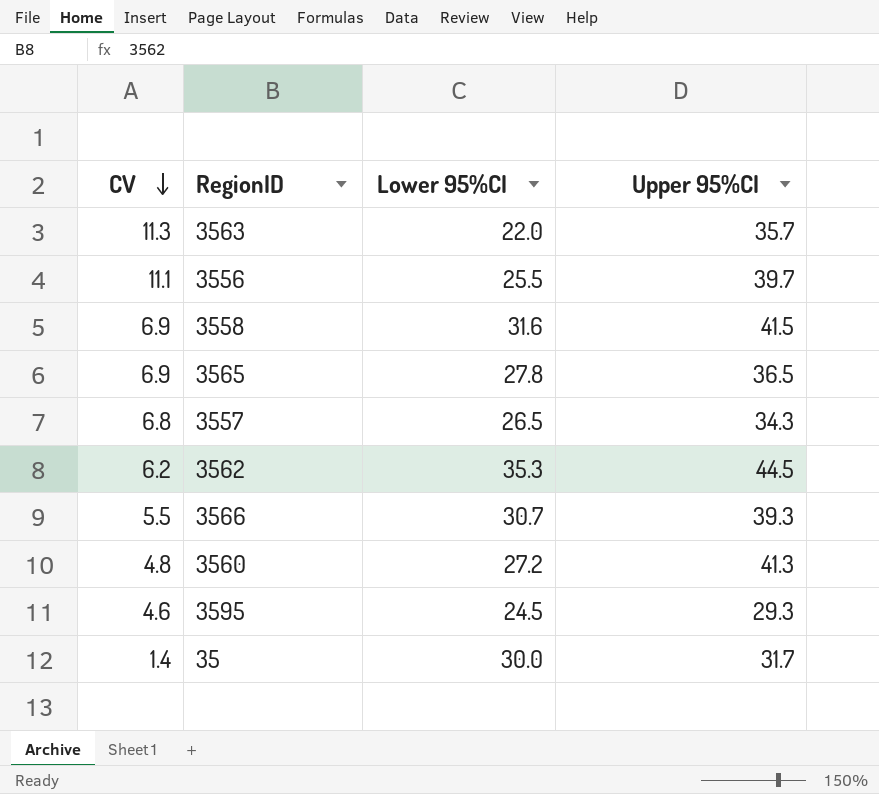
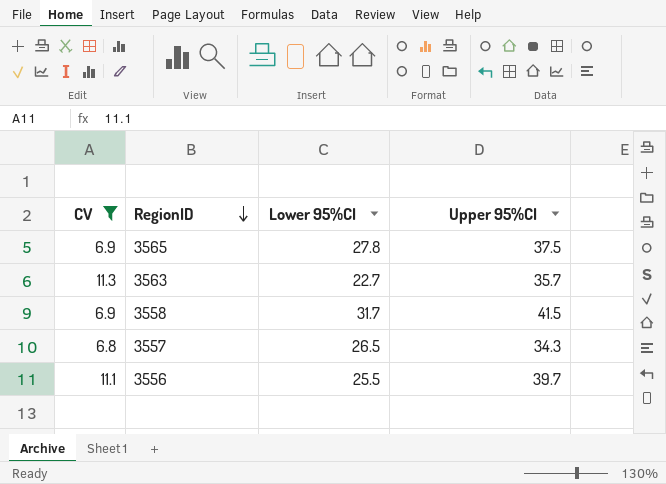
filter: none -> CV >= 6.8
row order: CV descending -> RegionID descending
3565 | Upper 95%CI: 36.5 -> 37.5
3563 | Lower 95%CI: 22.0 -> 22.7
3558 | Lower 95%CI: 31.6 -> 31.7

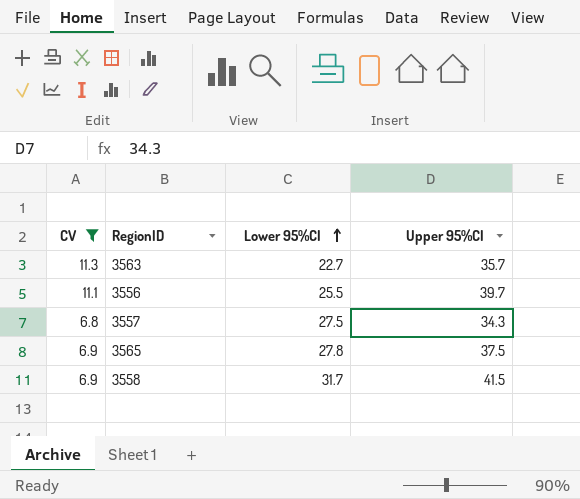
row order: RegionID descending -> Lower 95%CI ascending
3557 | Lower 95%CI: 26.5 -> 27.5

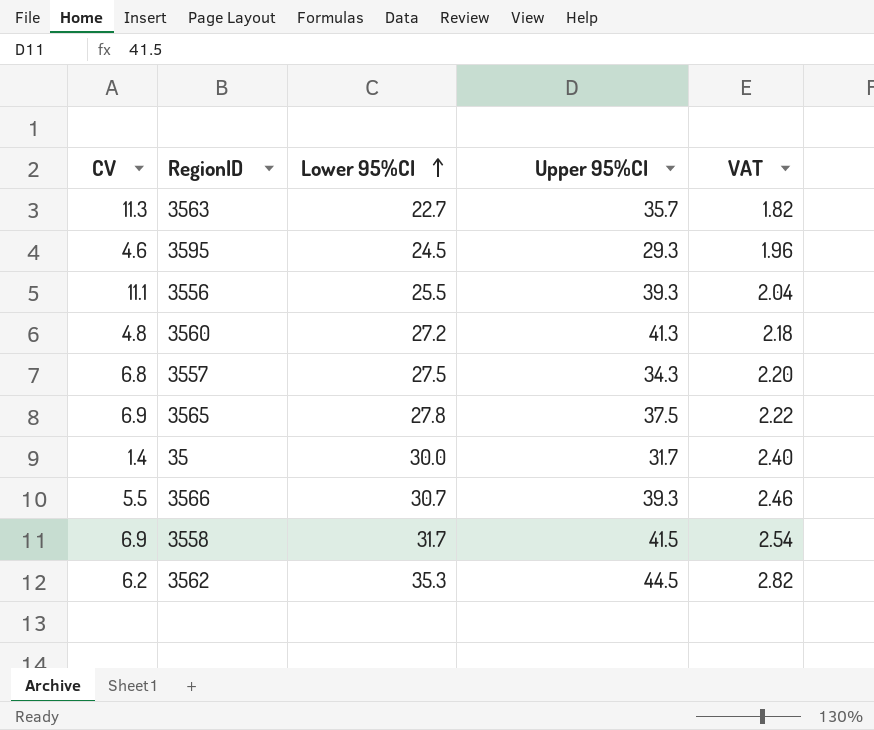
filter: CV >= 6.8 -> none
column VAT | formula: none -> [Lower 95%CI] * 0.08
3556 | Upper 95%CI: 39.7 -> 39.3

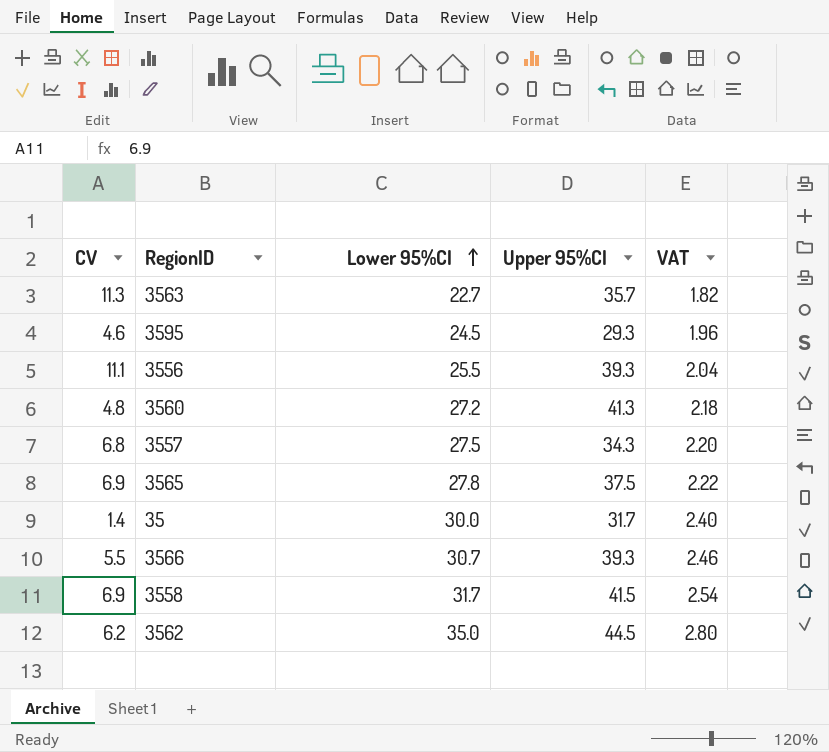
3562 | Lower 95%CI: 35.3 -> 35.0
3562 | VAT: 2.82 -> 2.80

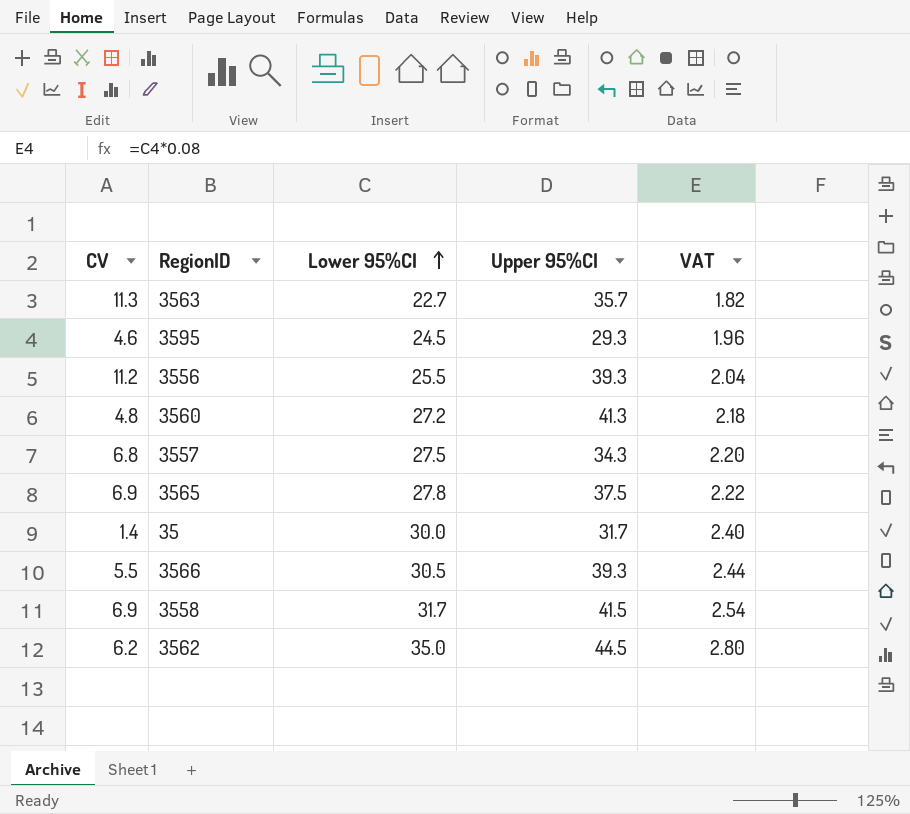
3556 | CV: 11.1 -> 11.2
3566 | Lower 95%CI: 30.7 -> 30.5
3566 | VAT: 2.46 -> 2.44

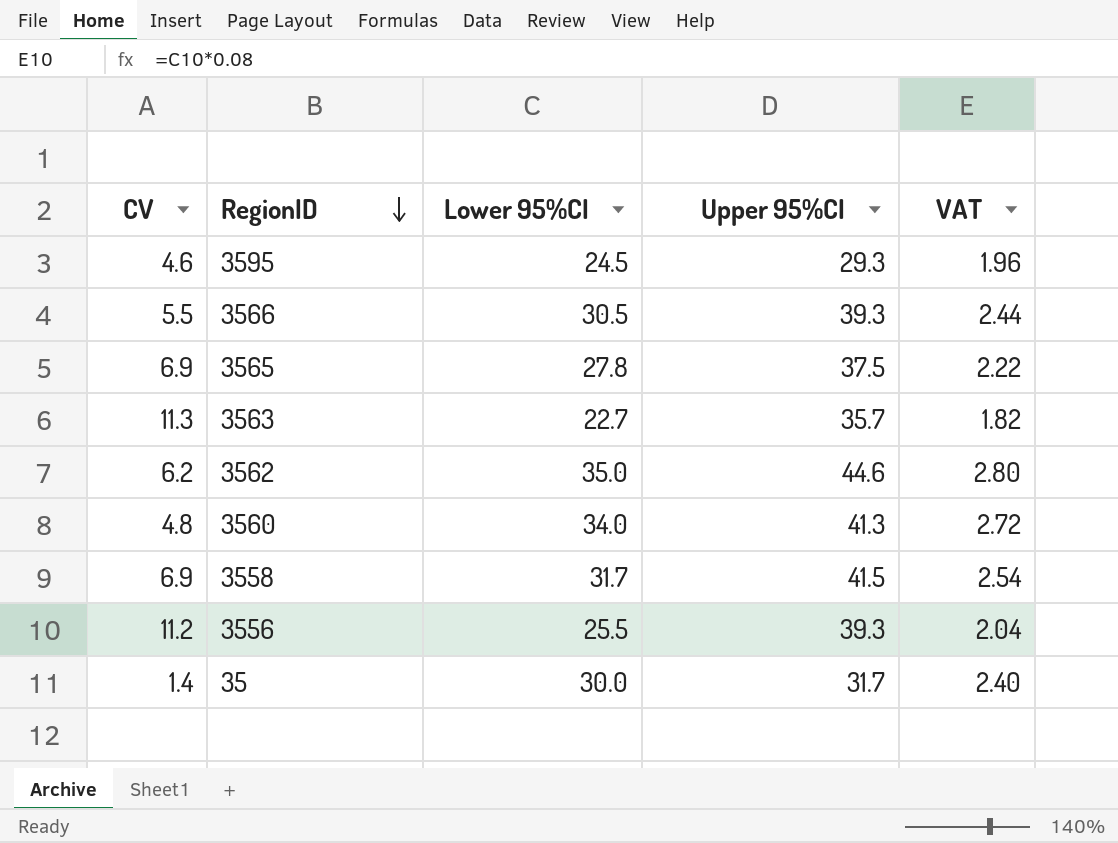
row order: Lower 95%CI ascending -> RegionID descending
row 3557: 6.8 | 27.5 | 34.3 | 2.20 -> none
3562 | Upper 95%CI: 44.5 -> 44.6
3560 | Lower 95%CI: 27.2 -> 34.0
3560 | VAT: 2.18 -> 2.72

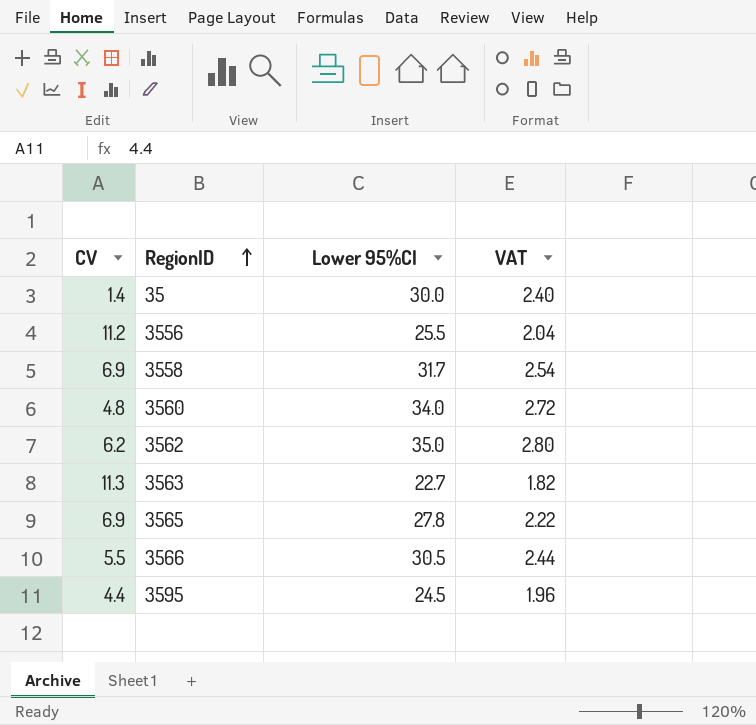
row order: RegionID descending -> RegionID ascending
column Upper 95%CI | position: 4 -> none
3595 | CV: 4.6 -> 4.4

